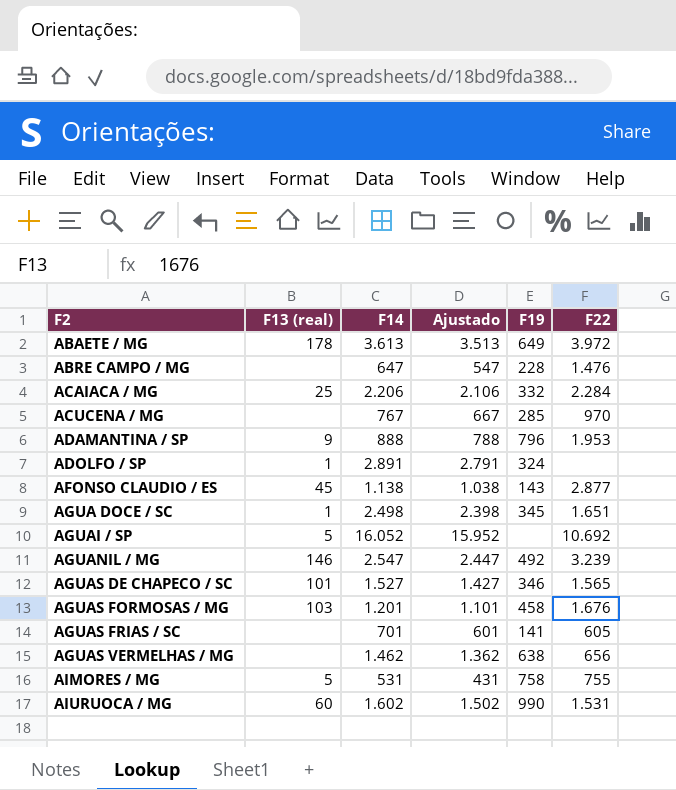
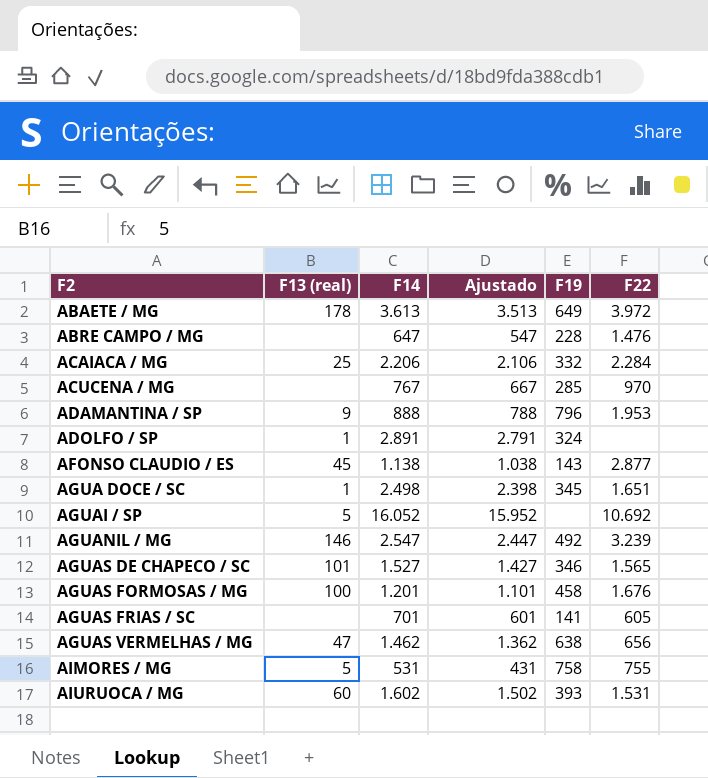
AGUAS FORMOSAS / MG | F13 (real): 103 -> 100
AGUAS VERMELHAS / MG | F13 (real): none -> 47
AIURUOCA / MG | F19: 990 -> 393

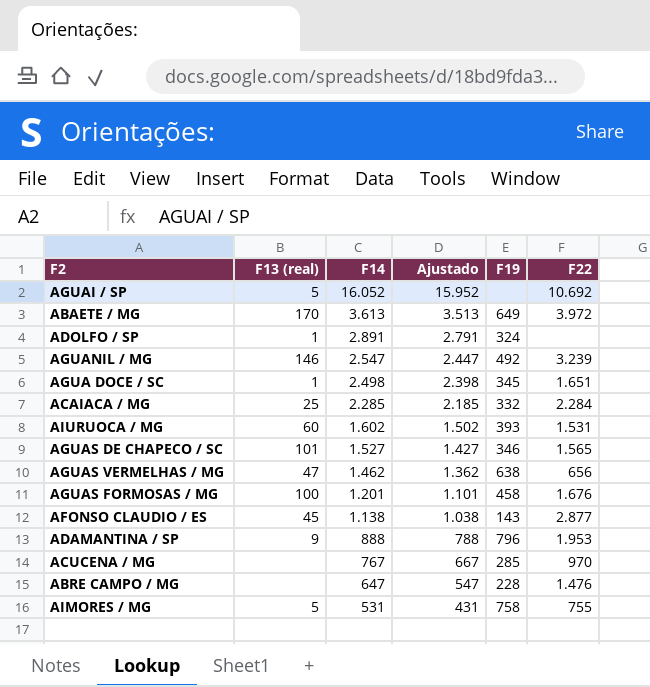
row order: F2 ascending -> F14 descending
row AGUAS FRIAS / SC: none | 701 | 601 | 141 | 605 -> none
ABAETE / MG | F13 (real): 178 -> 170
ACAIACA / MG | F14: 2.206 -> 2.285
ACAIACA / MG | Ajustado: 2.106 -> 2.185

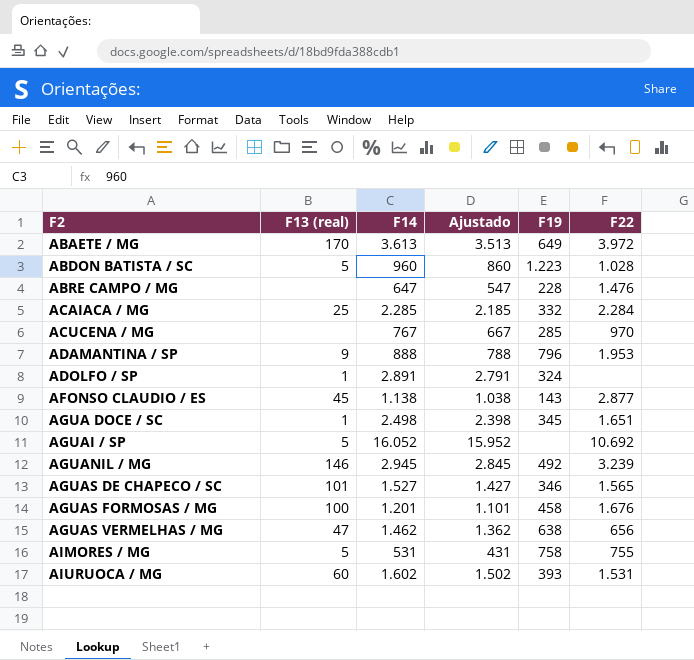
row order: F14 descending -> F2 ascending
row ABDON BATISTA / SC: none -> 5 | 960 | 860 | 1.223 | 1.028
AGUANIL / MG | F14: 2.547 -> 2.945
AGUANIL / MG | Ajustado: 2.447 -> 2.845

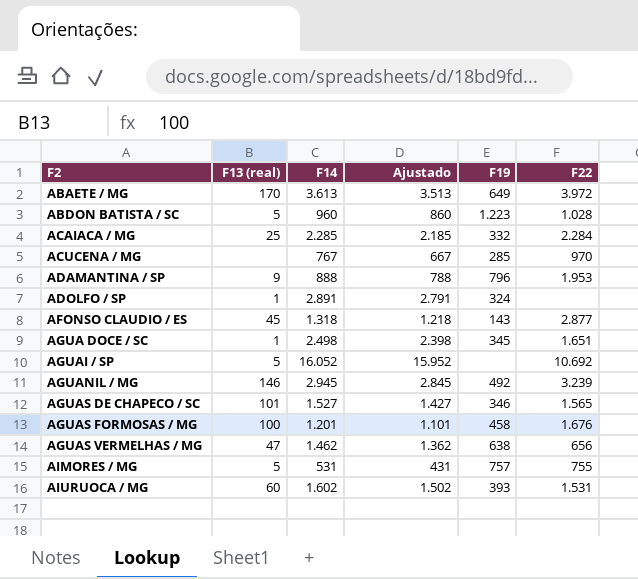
row ABRE CAMPO / MG: none | 647 | 547 | 228 | 1.476 -> none
AFONSO CLAUDIO / ES | F14: 1.138 -> 1.318
AFONSO CLAUDIO / ES | Ajustado: 1.038 -> 1.218
AIMORES / MG | F19: 758 -> 757

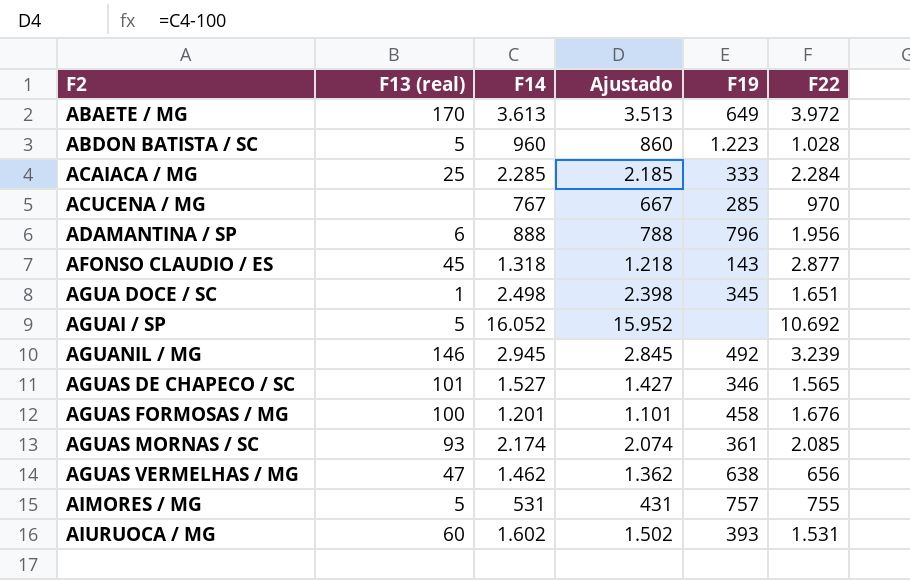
row ADOLFO / SP: 1 | 2.891 | 2.791 | 324 | none -> none
ACAIACA / MG | F19: 332 -> 333
ADAMANTINA / SP | F13 (real): 9 -> 6
ADAMANTINA / SP | F22: 1.953 -> 1.956
row AGUAS MORNAS / SC: none -> 93 | 2.174 | 2.074 | 361 | 2.085

